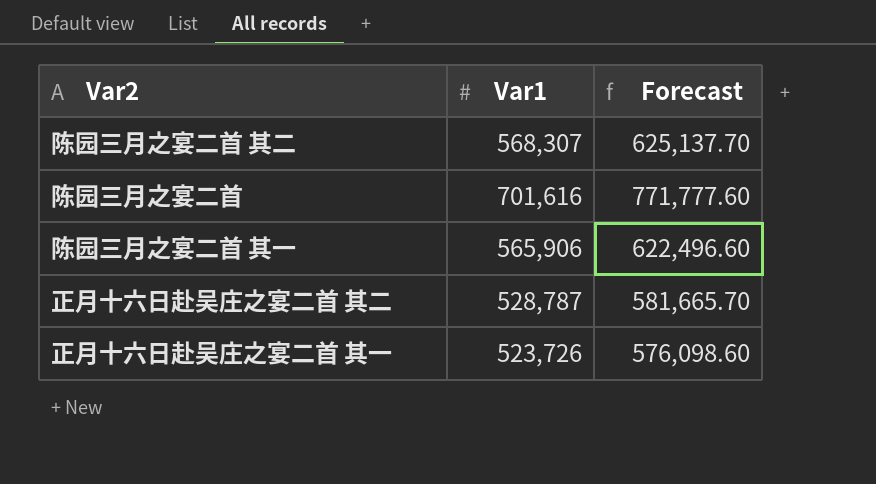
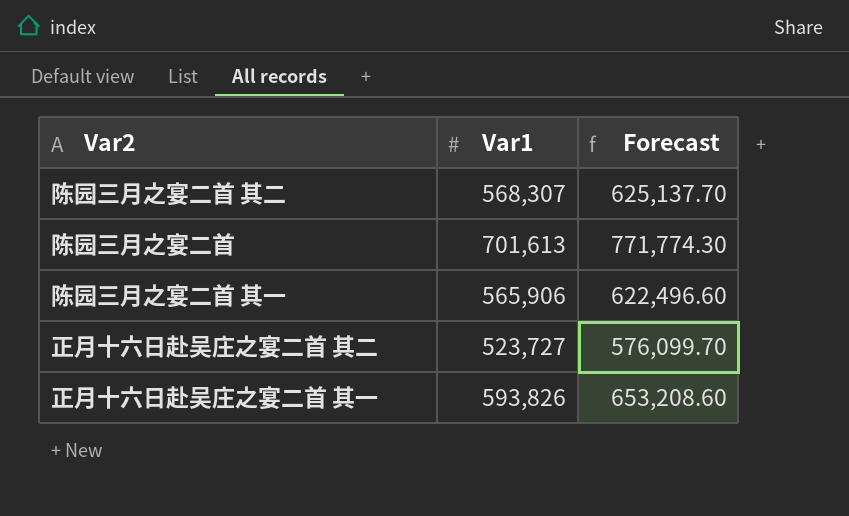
陈园三月之宴二首 | Var1: 701,616 -> 701,613
陈园三月之宴二首 | Forecast: 771,777.60 -> 771,774.30
正月十六日赴吴庄之宴二首 其二 | Var1: 528,787 -> 523,727
正月十六日赴吴庄之宴二首 其二 | Forecast: 581,665.70 -> 576,099.70
正月十六日赴吴庄之宴二首 其一 | Var1: 523,726 -> 593,826
正月十六日赴吴庄之宴二首 其一 | Forecast: 576,098.60 -> 653,208.60

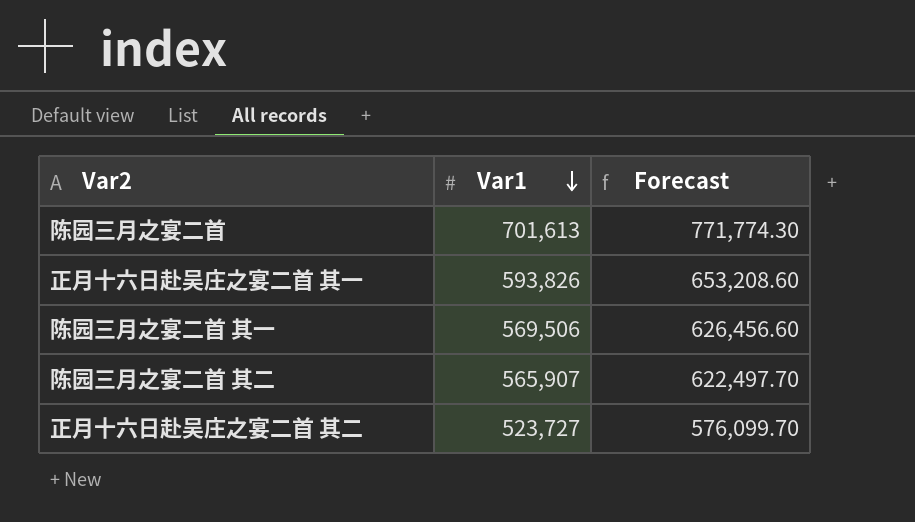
row order: none -> Var1 descending
陈园三月之宴二首 其一 | Var1: 565,906 -> 569,506
陈园三月之宴二首 其一 | Forecast: 622,496.60 -> 626,456.60
陈园三月之宴二首 其二 | Var1: 568,307 -> 565,907
陈园三月之宴二首 其二 | Forecast: 625,137.70 -> 622,497.70

